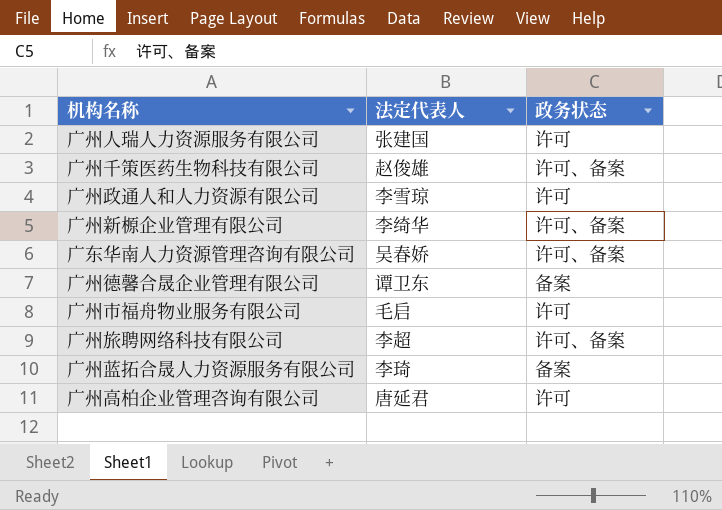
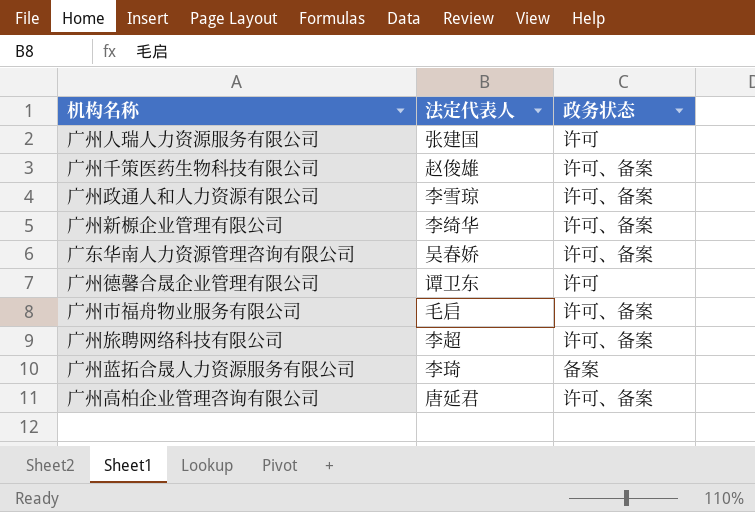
广州政通人和人力资源有限公司 | 政务状态: 许可 -> 许可、备案
广州德馨合晟企业管理有限公司 | 政务状态: 备案 -> 许可
广州市福舟物业服务有限公司 | 政务状态: 许可 -> 许可、备案
广州高柏企业管理咨询有限公司 | 政务状态: 许可 -> 许可、备案

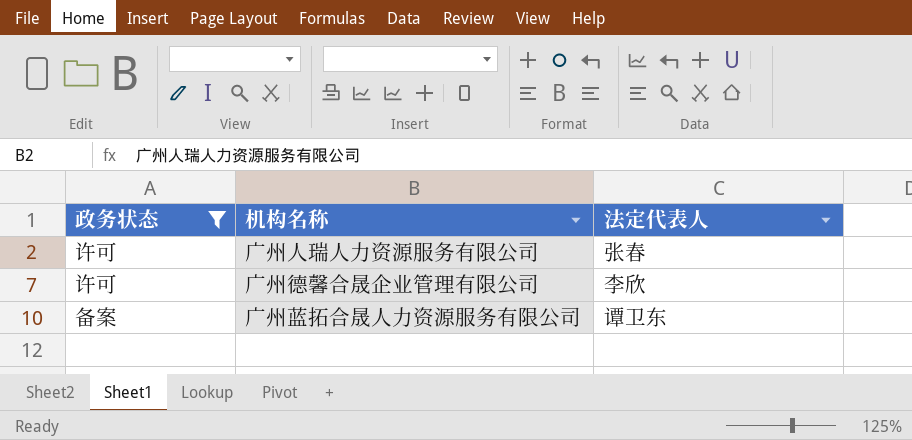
filter: none -> 政务状态 != 许可、备案
column 政务状态 | position: 3 -> 1
广州人瑞人力资源服务有限公司 | 法定代表人: 张建国 -> 张春
广州德馨合晟企业管理有限公司 | 法定代表人: 谭卫东 -> 李欣
广州蓝拓合晟人力资源服务有限公司 | 法定代表人: 李琦 -> 谭卫东

